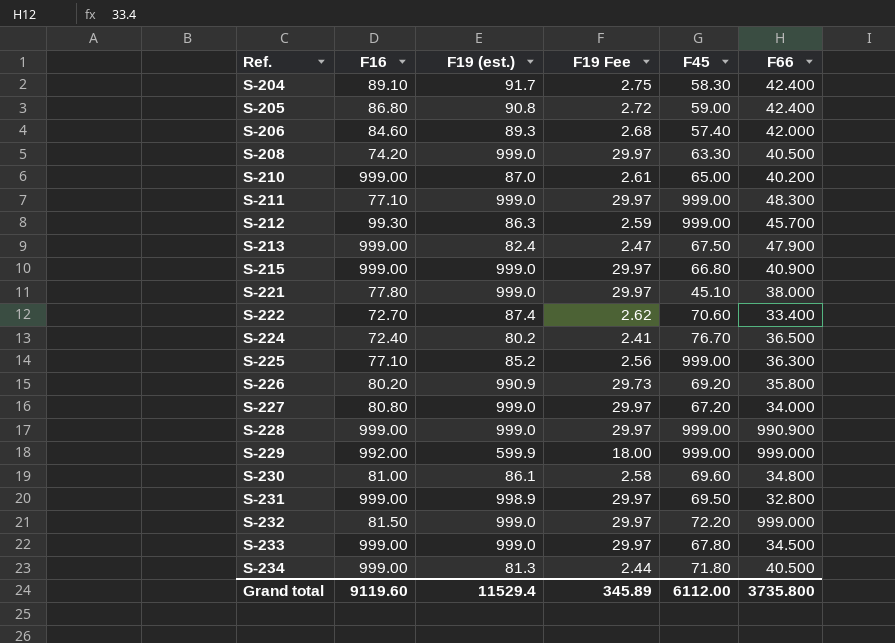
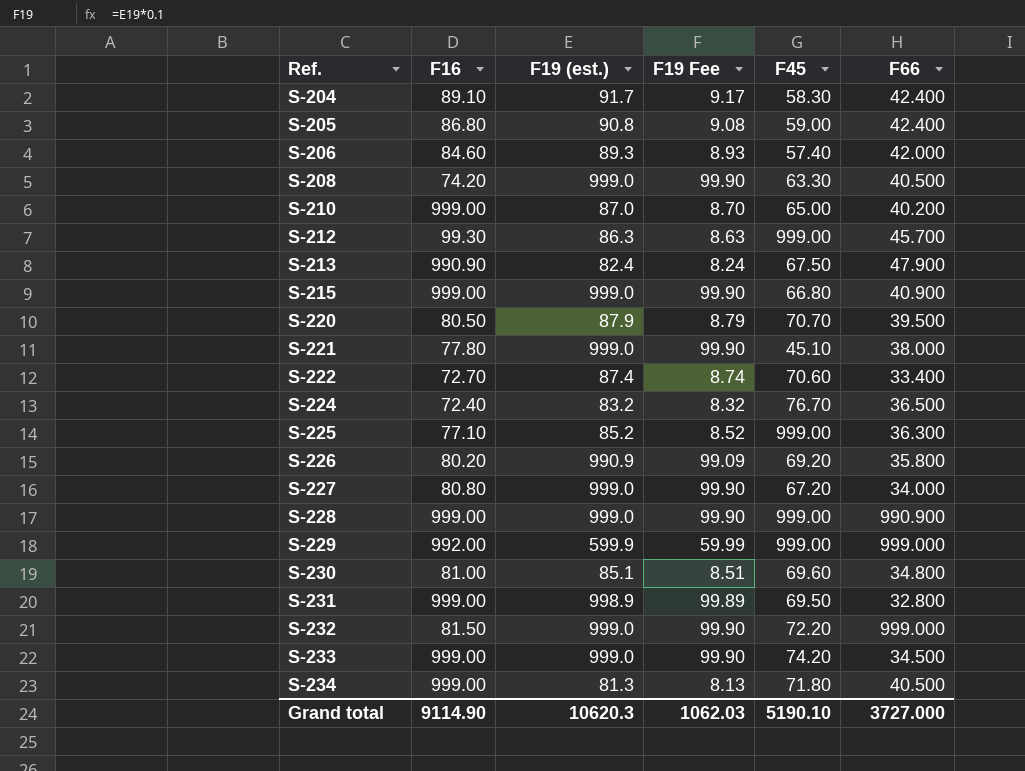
column F19 Fee | formula: [F19 (est.)] * 0.03 -> [F19 (est.)] * 0.1
row S-211: 77.10 | 999.0 | 29.97 | 999.00 | 48.300 -> none
S-213 | F16: 999.00 -> 990.90
row S-220: none -> 80.50 | 87.9 | 8.79 | 70.70 | 39.500
S-224 | F19 (est.): 80.2 -> 83.2
S-230 | F19 (est.): 86.1 -> 85.1
S-233 | F45: 67.80 -> 74.20
Grand total | F16: 9119.60 -> 9114.90
Grand total | F19 (est.): 11529.4 -> 10620.3
Grand total | F19 Fee: 345.89 -> 1062.03
Grand total | F45: 6112.00 -> 5190.10
Grand total | F66: 3735.800 -> 3727.000

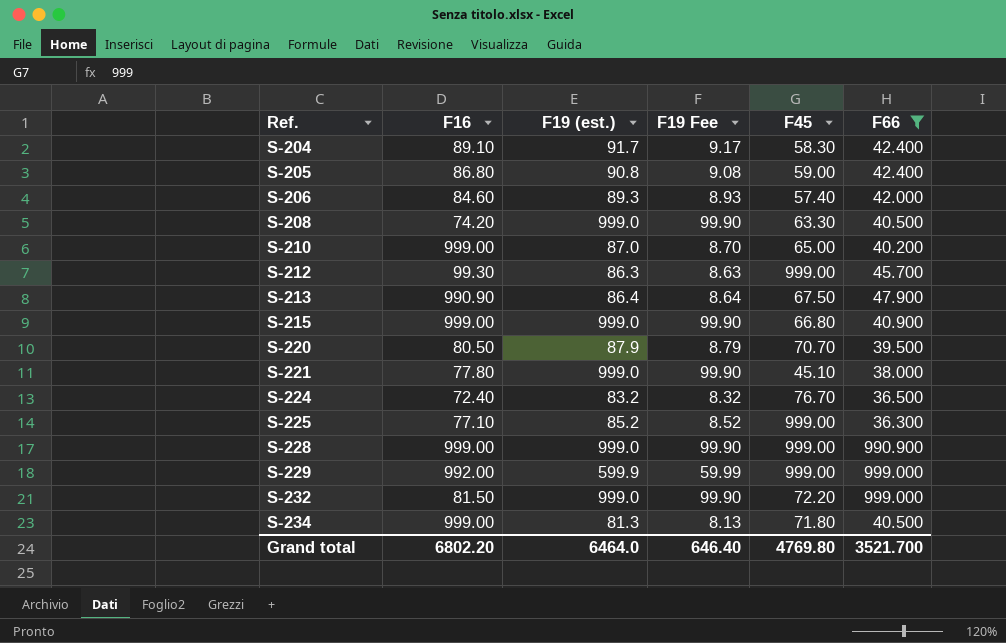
filter: none -> F66 >= 36.300
S-213 | F19 (est.): 82.4 -> 86.4
S-213 | F19 Fee: 8.24 -> 8.64
Grand total | F16: 9114.90 -> 6802.20
Grand total | F19 (est.): 10620.3 -> 6464.0
Grand total | F19 Fee: 1062.03 -> 646.40
Grand total | F45: 5190.10 -> 4769.80
Grand total | F66: 3727.000 -> 3521.700

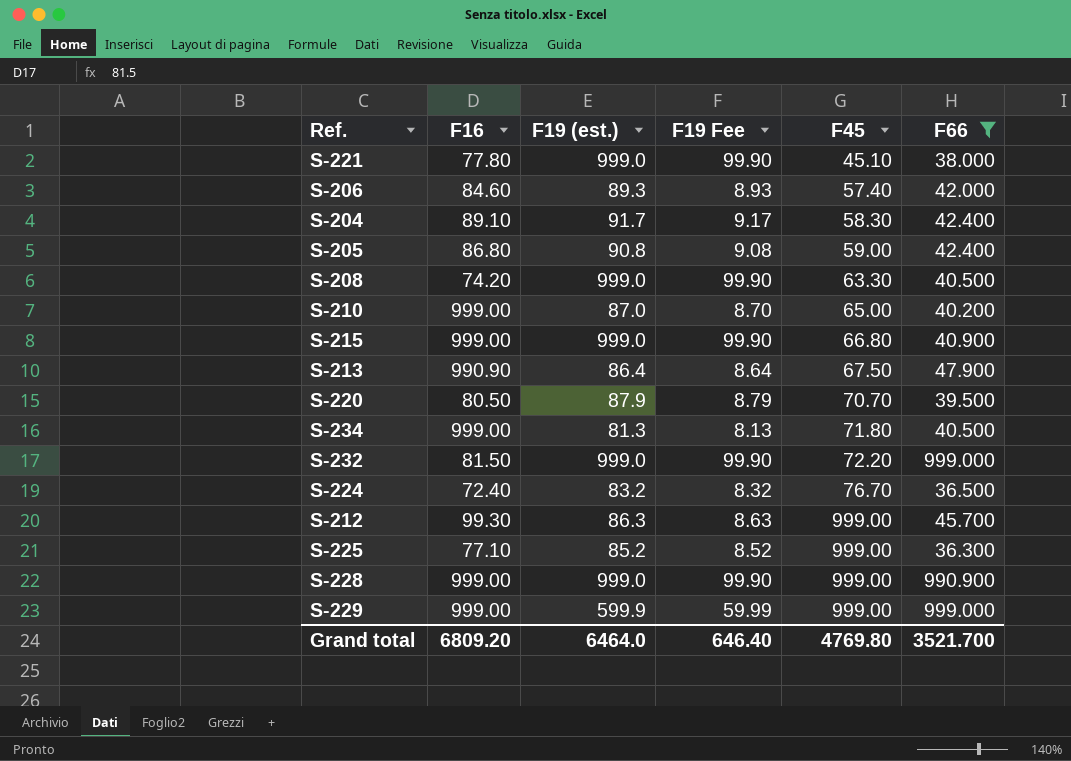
row order: Ref. ascending -> F45 ascending
S-229 | F16: 992.00 -> 999.00
Grand total | F16: 6802.20 -> 6809.20

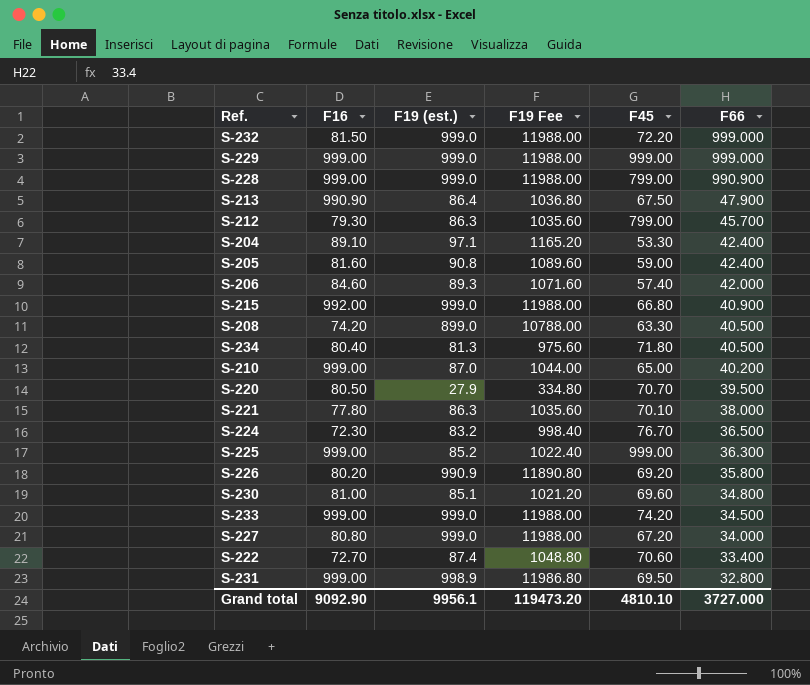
filter: F66 >= 36.300 -> none
row order: F45 ascending -> F66 descending
column F19 Fee | formula: [F19 (est.)] * 0.1 -> [F19 (est.)] * 12
S-229 | F19 (est.): 599.9 -> 999.0
S-228 | F45: 999.00 -> 799.00
S-212 | F16: 99.30 -> 79.30
S-212 | F45: 999.00 -> 799.00
S-204 | F19 (est.): 91.7 -> 97.1
S-204 | F45: 58.30 -> 53.30
S-205 | F16: 86.80 -> 81.60
S-215 | F16: 999.00 -> 992.00
S-208 | F19 (est.): 999.0 -> 899.0
S-234 | F16: 999.00 -> 80.40
S-220 | F19 (est.): 87.9 -> 27.9
S-221 | F19 (est.): 999.0 -> 86.3
S-221 | F45: 45.10 -> 70.10
S-224 | F16: 72.40 -> 72.30
S-225 | F16: 77.10 -> 999.00
Grand total | F16: 6809.20 -> 9092.90
Grand total | F19 (est.): 6464.0 -> 9956.1
Grand total | F19 Fee: 646.40 -> 119473.20
Grand total | F45: 4769.80 -> 4810.10
Grand total | F66: 3521.700 -> 3727.000

